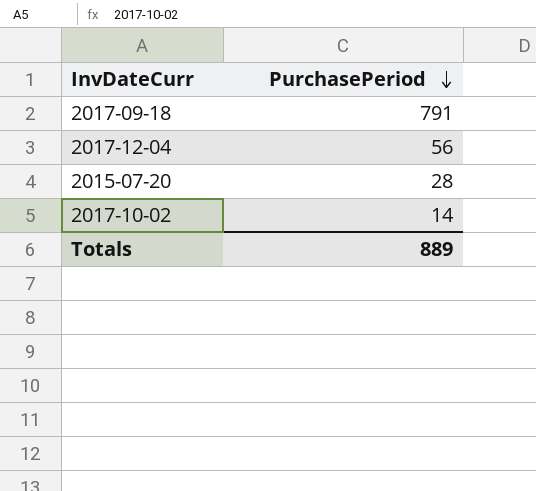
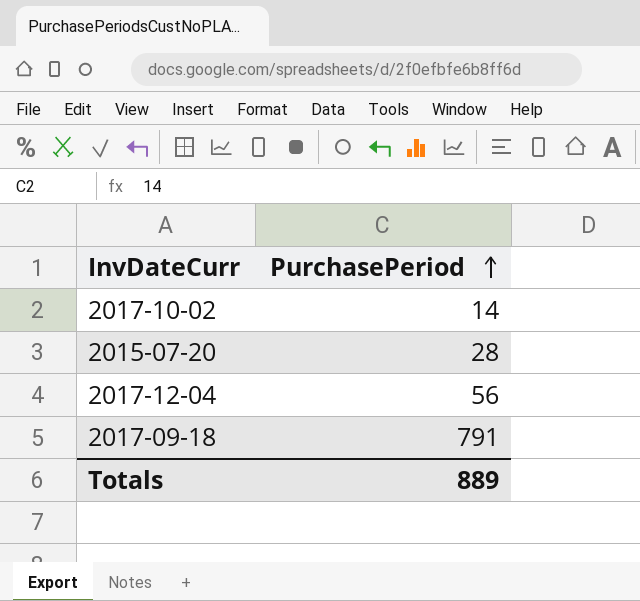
row order: PurchasePeriod descending -> PurchasePeriod ascending

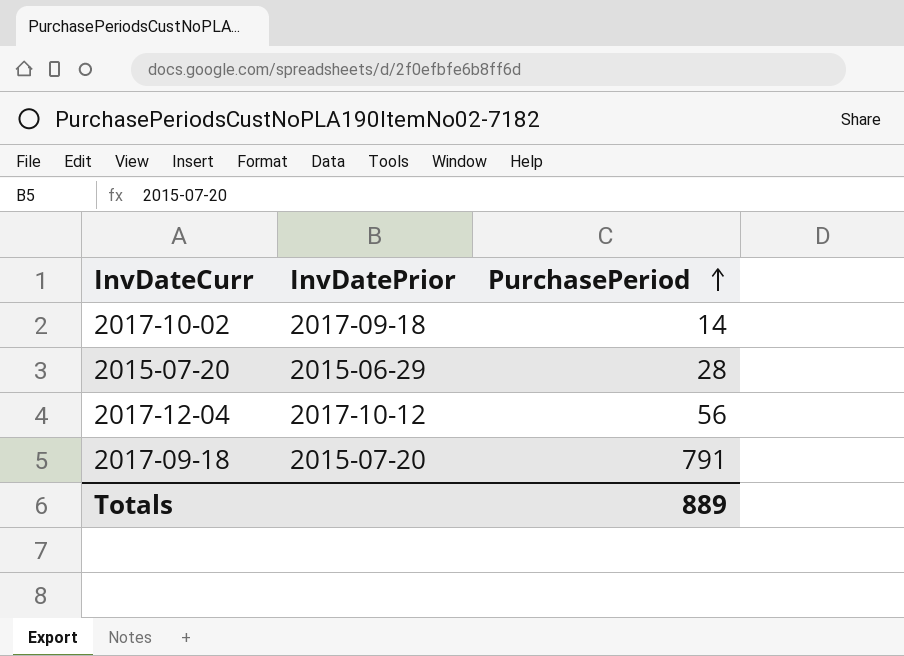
column InvDatePrior | position: none -> 2

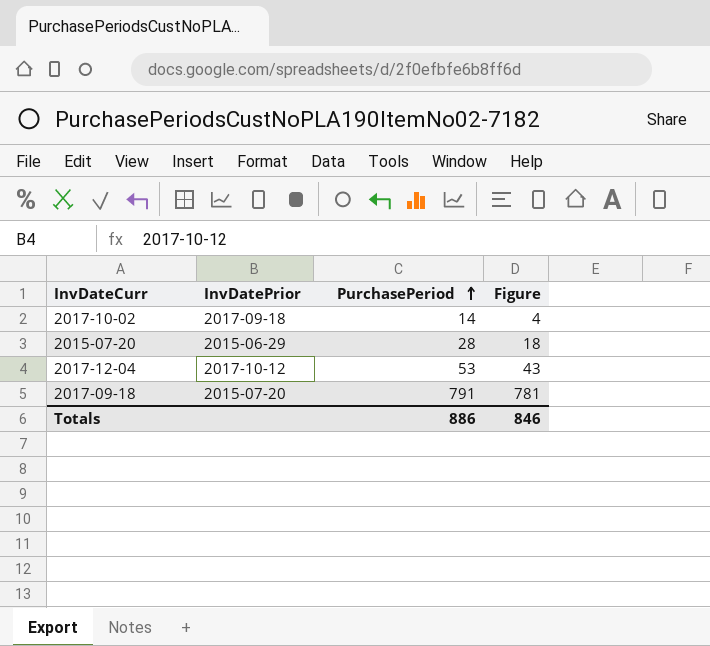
column Figure | formula: none -> [PurchasePeriod] - 10
2017-12-04 | PurchasePeriod: 56 -> 53
Totals | PurchasePeriod: 889 -> 886

